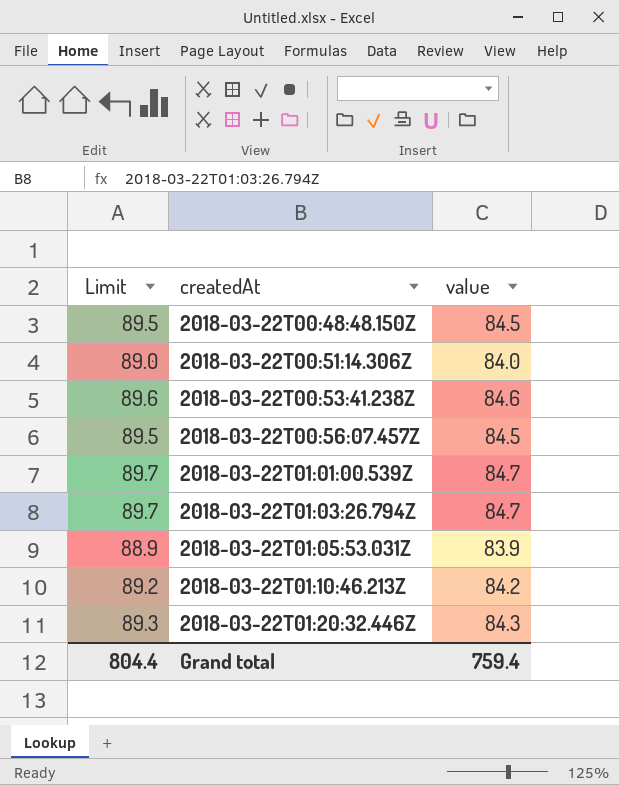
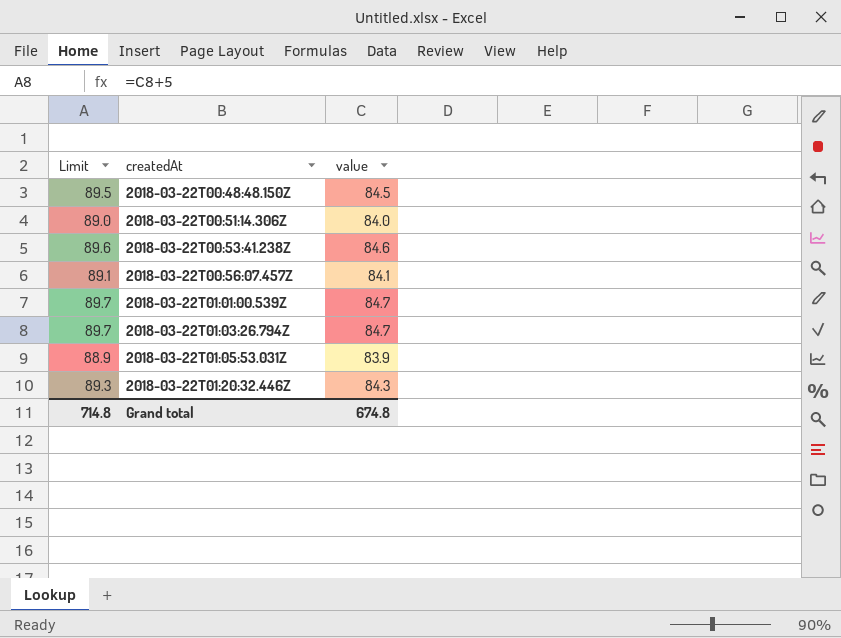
row 2018-03-22T01:10:46.213Z: 89.2 | 84.2 -> none
2018-03-22T00:56:07.457Z | Limit: 89.5 -> 89.1
2018-03-22T00:56:07.457Z | value: 84.5 -> 84.1
Grand total | Limit: 804.4 -> 714.8
Grand total | value: 759.4 -> 674.8

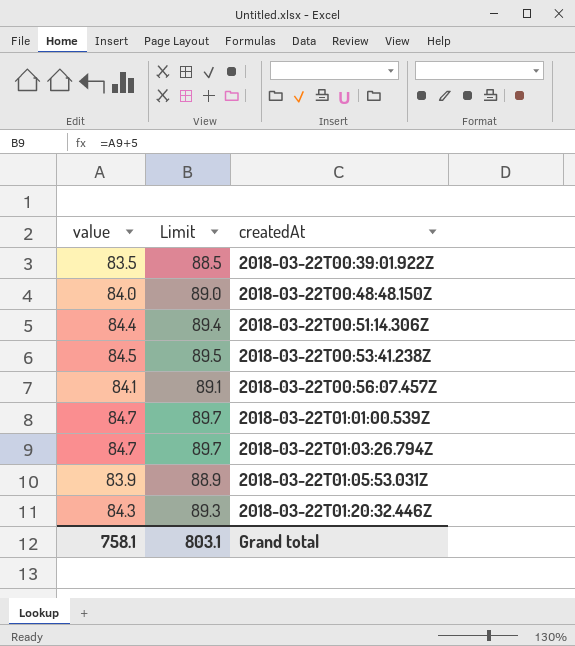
column value | position: 3 -> 1
row 2018-03-22T00:39:01.922Z: none -> 83.5 | 88.5
2018-03-22T00:48:48.150Z | value: 84.5 -> 84.0
2018-03-22T00:48:48.150Z | Limit: 89.5 -> 89.0
2018-03-22T00:51:14.306Z | value: 84.0 -> 84.4
2018-03-22T00:51:14.306Z | Limit: 89.0 -> 89.4
2018-03-22T00:53:41.238Z | value: 84.6 -> 84.5
2018-03-22T00:53:41.238Z | Limit: 89.6 -> 89.5
Grand total | value: 674.8 -> 758.1
Grand total | Limit: 714.8 -> 803.1

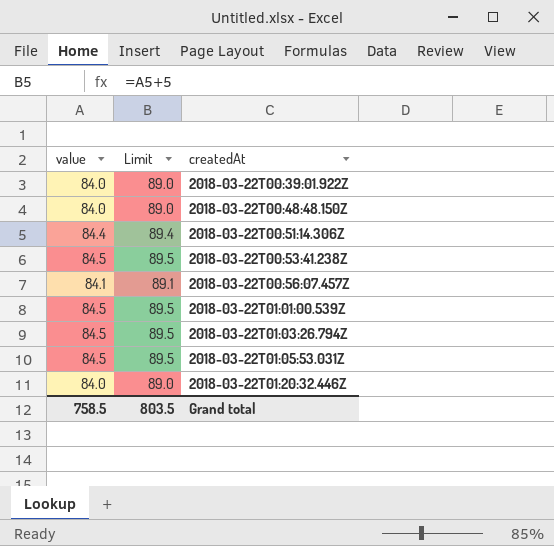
2018-03-22T00:39:01.922Z | value: 83.5 -> 84.0
2018-03-22T00:39:01.922Z | Limit: 88.5 -> 89.0
2018-03-22T01:01:00.539Z | value: 84.7 -> 84.5
2018-03-22T01:01:00.539Z | Limit: 89.7 -> 89.5
2018-03-22T01:03:26.794Z | value: 84.7 -> 84.5
2018-03-22T01:03:26.794Z | Limit: 89.7 -> 89.5
2018-03-22T01:05:53.031Z | value: 83.9 -> 84.5
2018-03-22T01:05:53.031Z | Limit: 88.9 -> 89.5
2018-03-22T01:20:32.446Z | value: 84.3 -> 84.0
2018-03-22T01:20:32.446Z | Limit: 89.3 -> 89.0
Grand total | value: 758.1 -> 758.5
Grand total | Limit: 803.1 -> 803.5

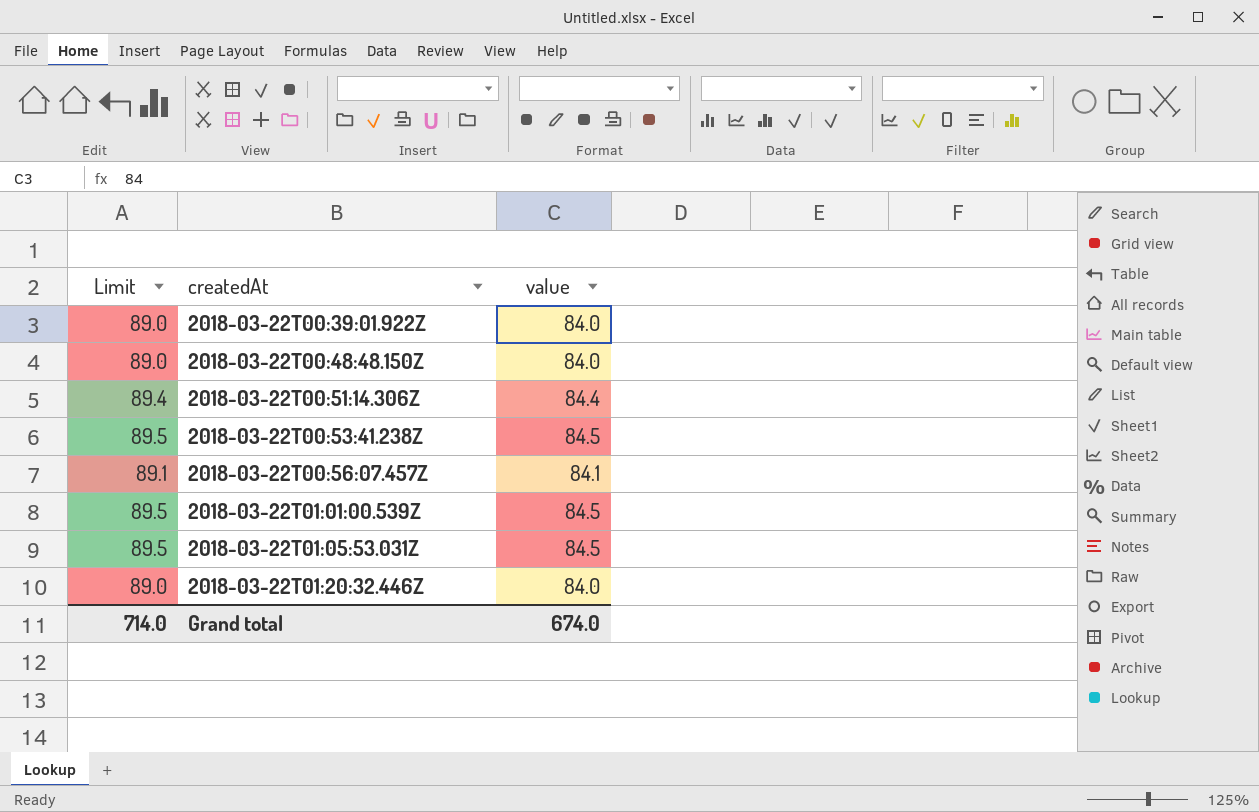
column value | position: 1 -> 3
row 2018-03-22T01:03:26.794Z: 84.5 | 89.5 -> none
Grand total | Limit: 803.5 -> 714.0
Grand total | value: 758.5 -> 674.0

